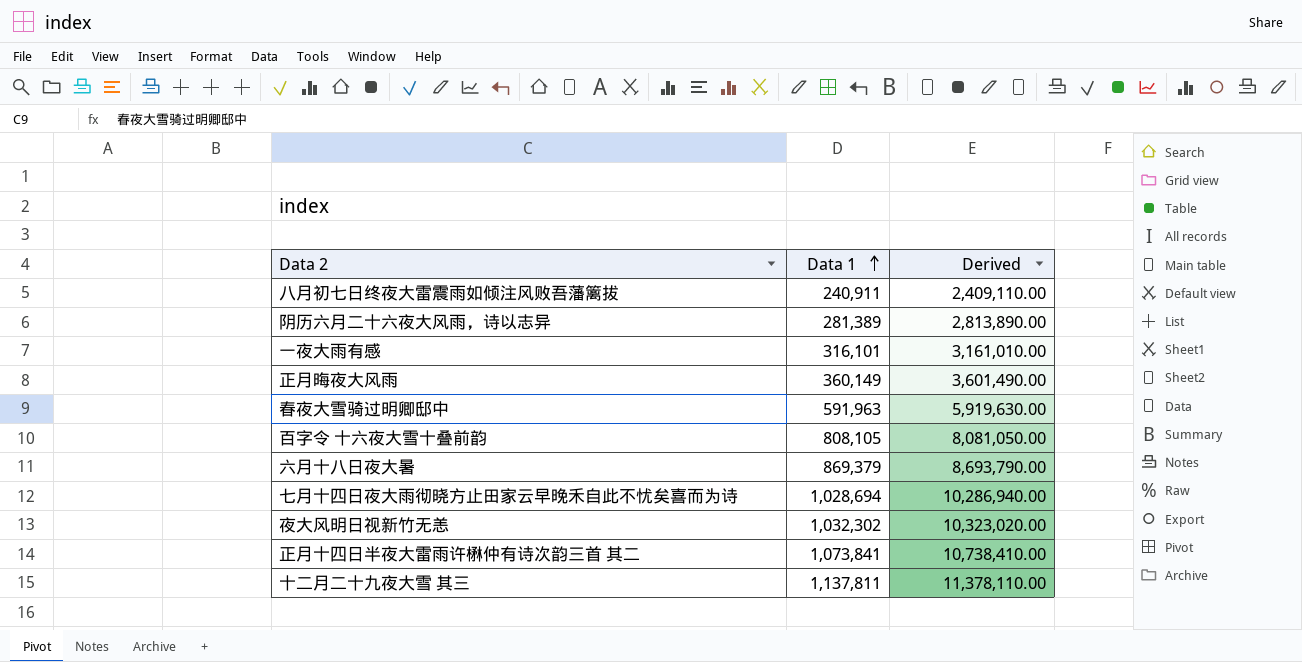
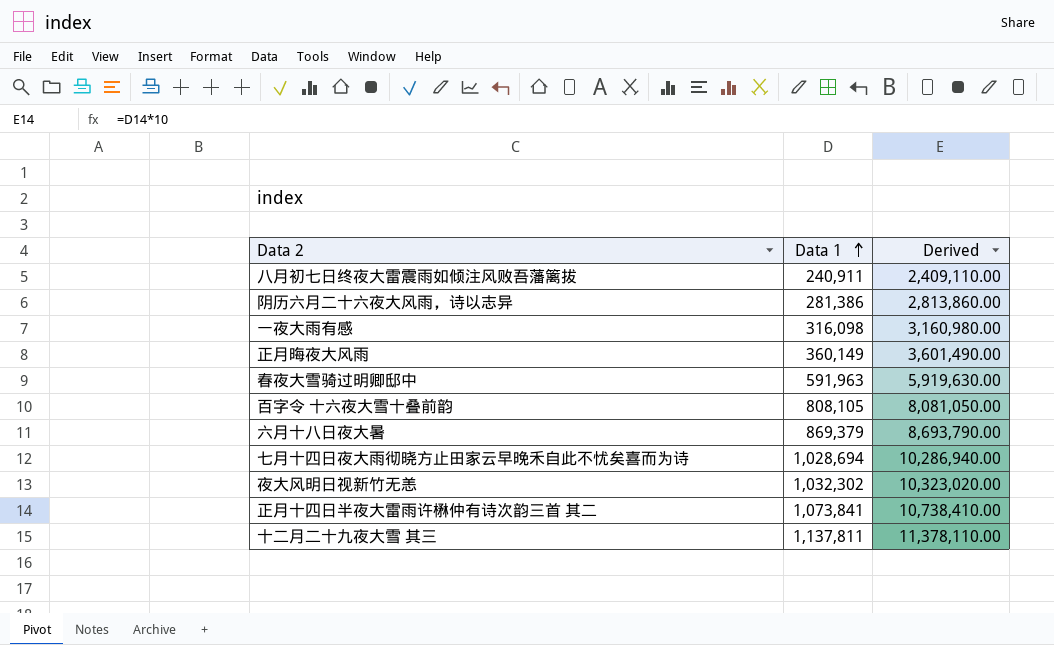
阴历六月二十六夜大风雨，诗以志异 | Data 1: 281,389 -> 281,386
阴历六月二十六夜大风雨，诗以志异 | Derived: 2,813,890.00 -> 2,813,860.00
一夜大雨有感 | Data 1: 316,101 -> 316,098
一夜大雨有感 | Derived: 3,161,010.00 -> 3,160,980.00

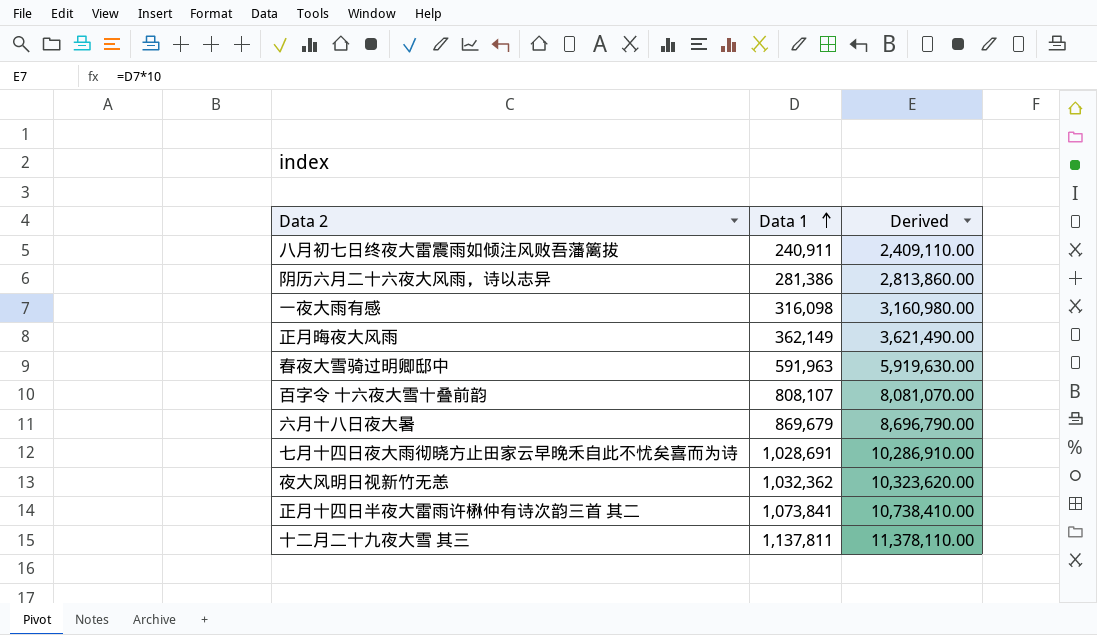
正月晦夜大风雨 | Data 1: 360,149 -> 362,149
正月晦夜大风雨 | Derived: 3,601,490.00 -> 3,621,490.00
百字令 十六夜大雪十叠前韵 | Data 1: 808,105 -> 808,107
百字令 十六夜大雪十叠前韵 | Derived: 8,081,050.00 -> 8,081,070.00
六月十八日夜大暑 | Data 1: 869,379 -> 869,679
六月十八日夜大暑 | Derived: 8,693,790.00 -> 8,696,790.00
七月十四日夜大雨彻晓方止田家云早晚禾自此不忧矣喜而为诗 | Data 1: 1,028,694 -> 1,028,691
七月十四日夜大雨彻晓方止田家云早晚禾自此不忧矣喜而为诗 | Derived: 10,286,940.00 -> 10,286,910.00
夜大风明日视新竹无恙 | Data 1: 1,032,302 -> 1,032,362
夜大风明日视新竹无恙 | Derived: 10,323,020.00 -> 10,323,620.00

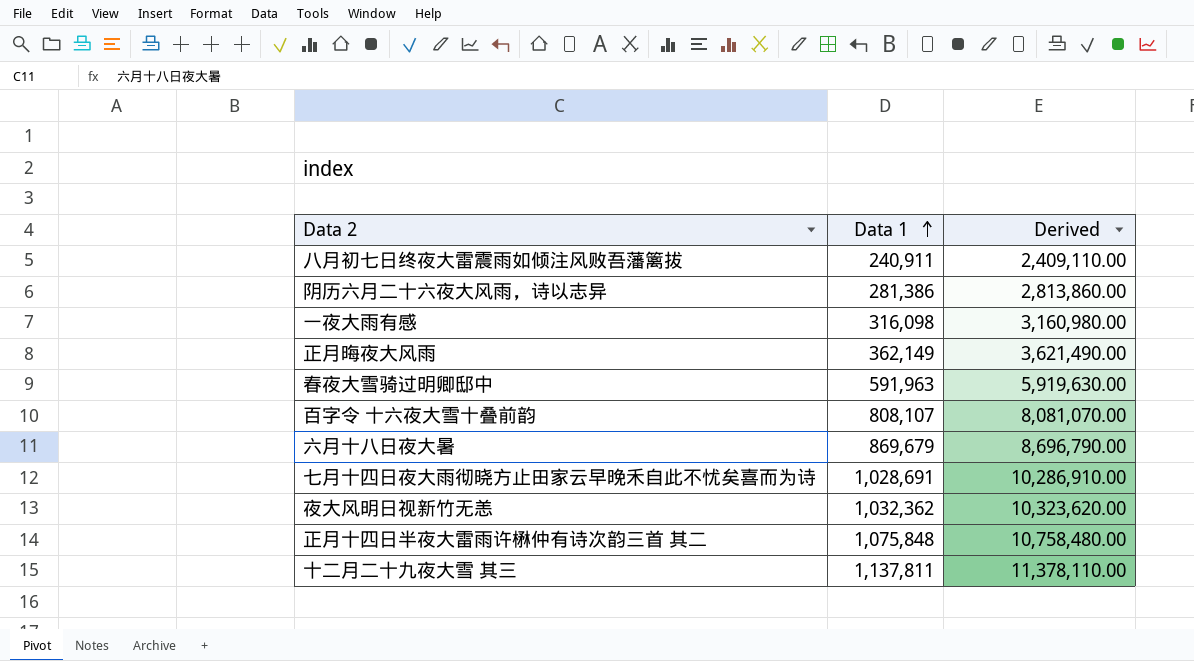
正月十四日半夜大雷雨许楙仲有诗次韵三首 其二 | Data 1: 1,073,841 -> 1,075,848
正月十四日半夜大雷雨许楙仲有诗次韵三首 其二 | Derived: 10,738,410.00 -> 10,758,480.00

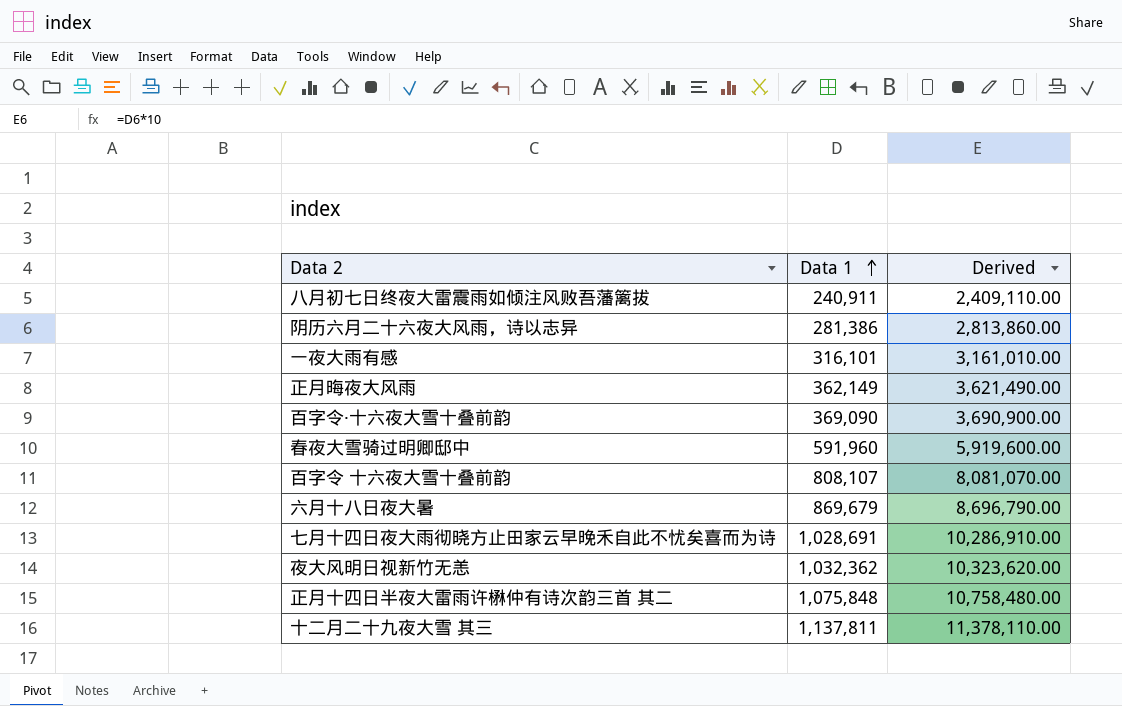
一夜大雨有感 | Data 1: 316,098 -> 316,101
一夜大雨有感 | Derived: 3,160,980.00 -> 3,161,010.00
row 百字令·十六夜大雪十叠前韵: none -> 369,090 | 3,690,900.00
春夜大雪骑过明卿邸中 | Data 1: 591,963 -> 591,960
春夜大雪骑过明卿邸中 | Derived: 5,919,630.00 -> 5,919,600.00

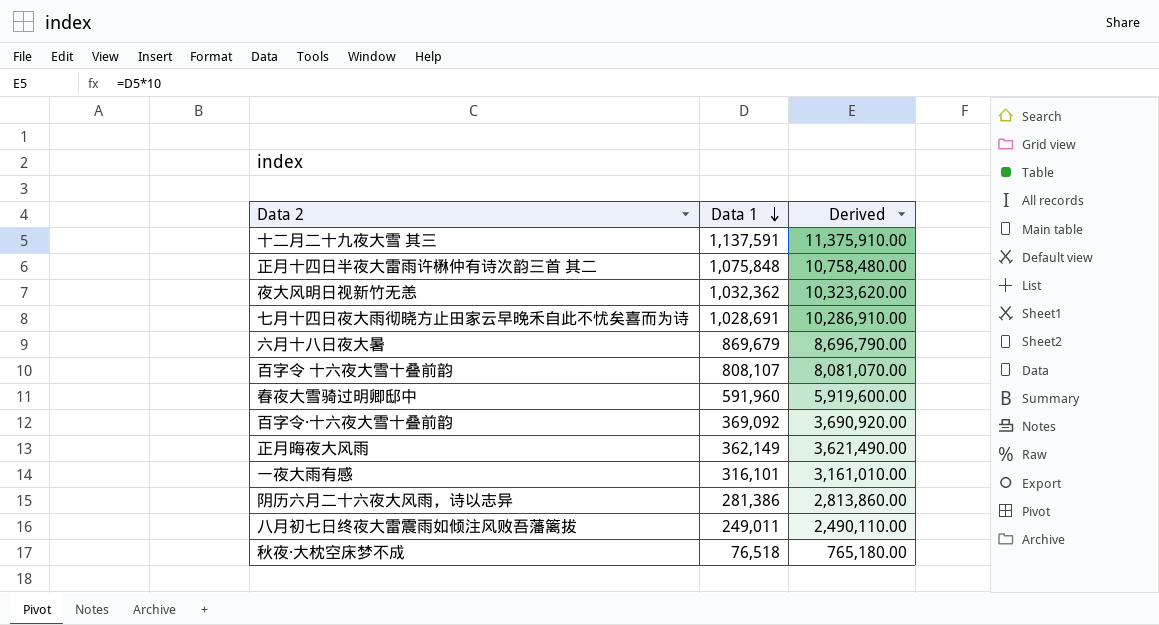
row order: Data 1 ascending -> Data 1 descending
十二月二十九夜大雪 其三 | Data 1: 1,137,811 -> 1,137,591
十二月二十九夜大雪 其三 | Derived: 11,378,110.00 -> 11,375,910.00
百字令·十六夜大雪十叠前韵 | Data 1: 369,090 -> 369,092
百字令·十六夜大雪十叠前韵 | Derived: 3,690,900.00 -> 3,690,920.00
八月初七日终夜大雷震雨如倾注风败吾藩篱拔 | Data 1: 240,911 -> 249,011
八月初七日终夜大雷震雨如倾注风败吾藩篱拔 | Derived: 2,409,110.00 -> 2,490,110.00
row 秋夜·大枕空床梦不成: none -> 76,518 | 765,180.00

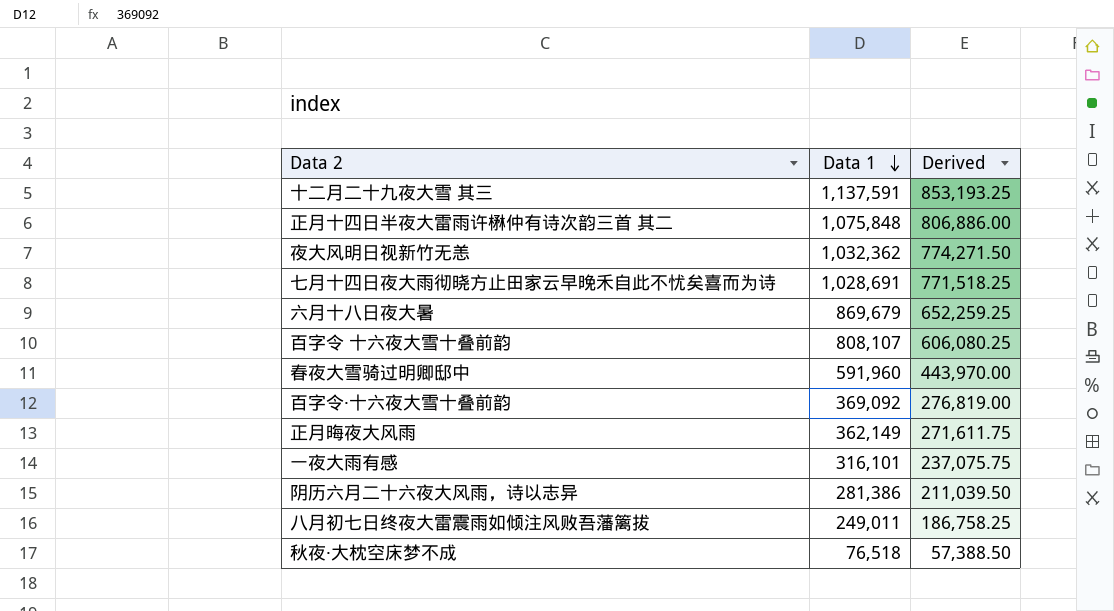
column Derived | formula: [Data 1] * 10 -> [Data 1] * 0.75

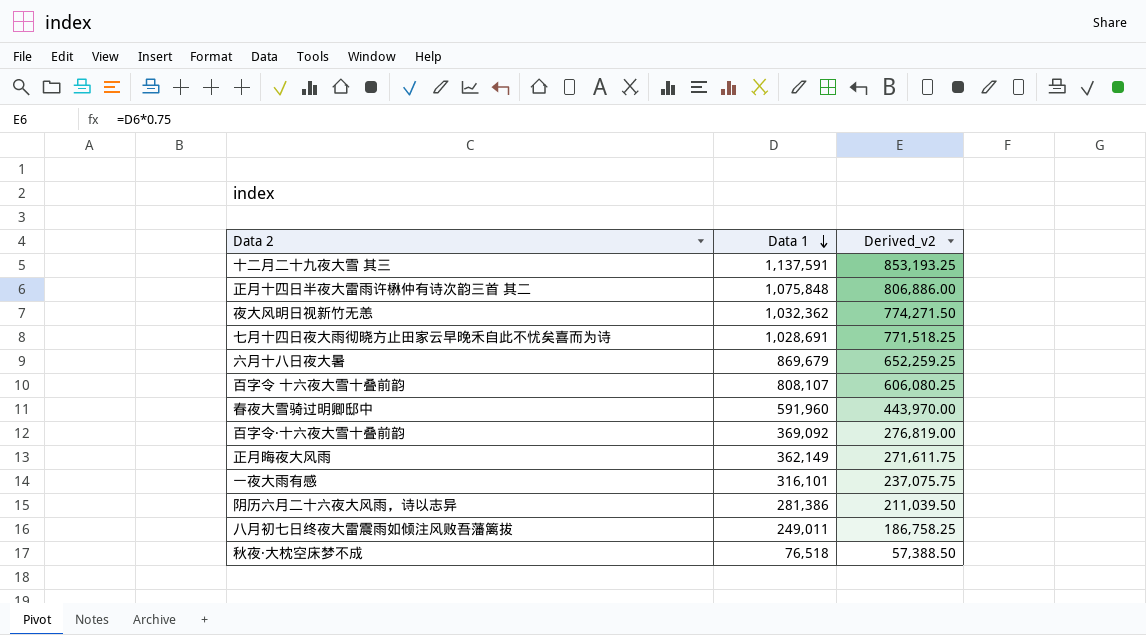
column name: Derived -> Derived_v2

